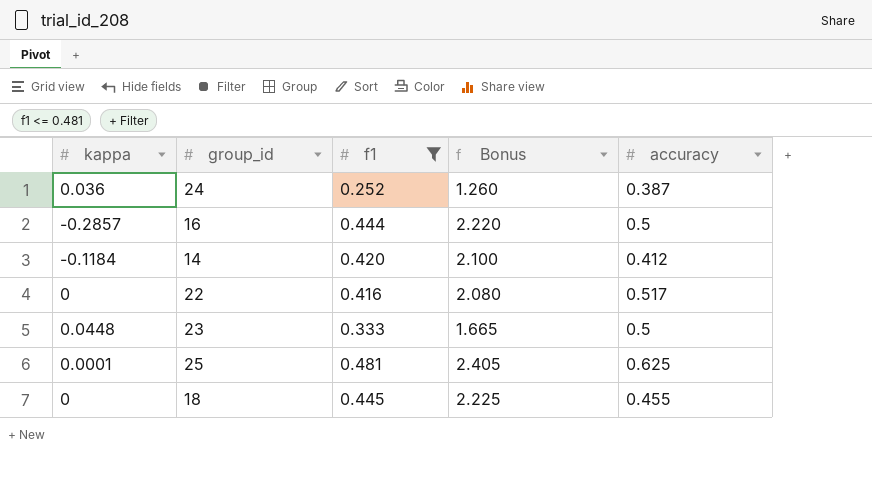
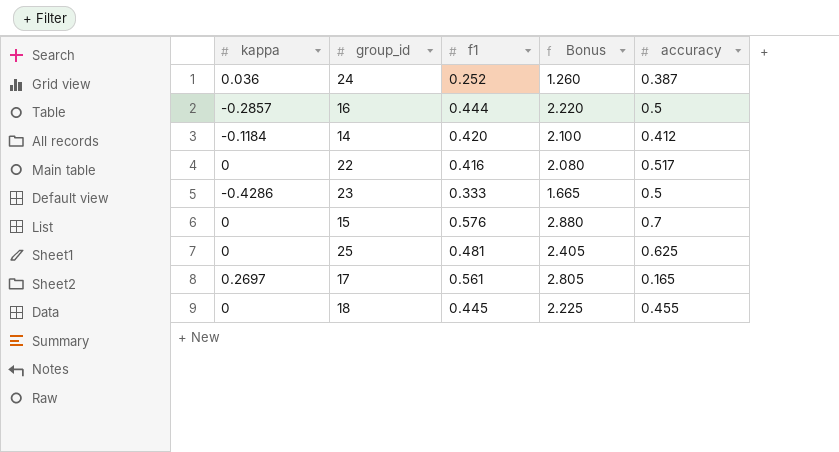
filter: f1 <= 0.481 -> none
23 | kappa: 0.0448 -> -0.4286
25 | kappa: 0.0001 -> 0

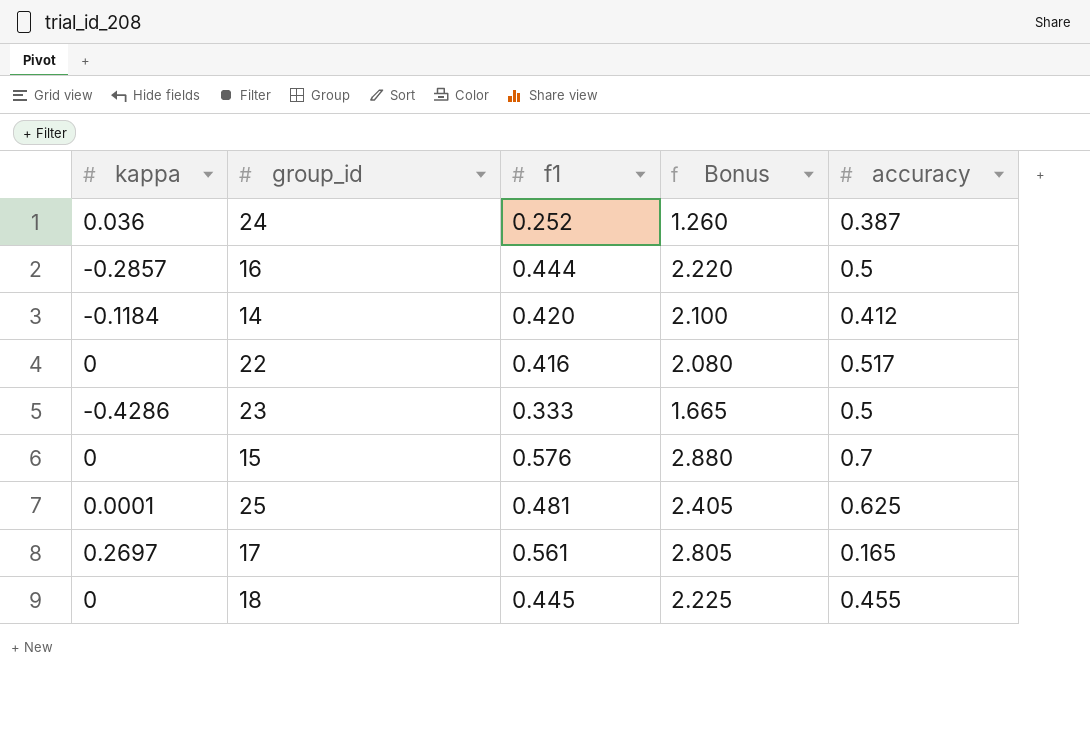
25 | kappa: 0 -> 0.0001

